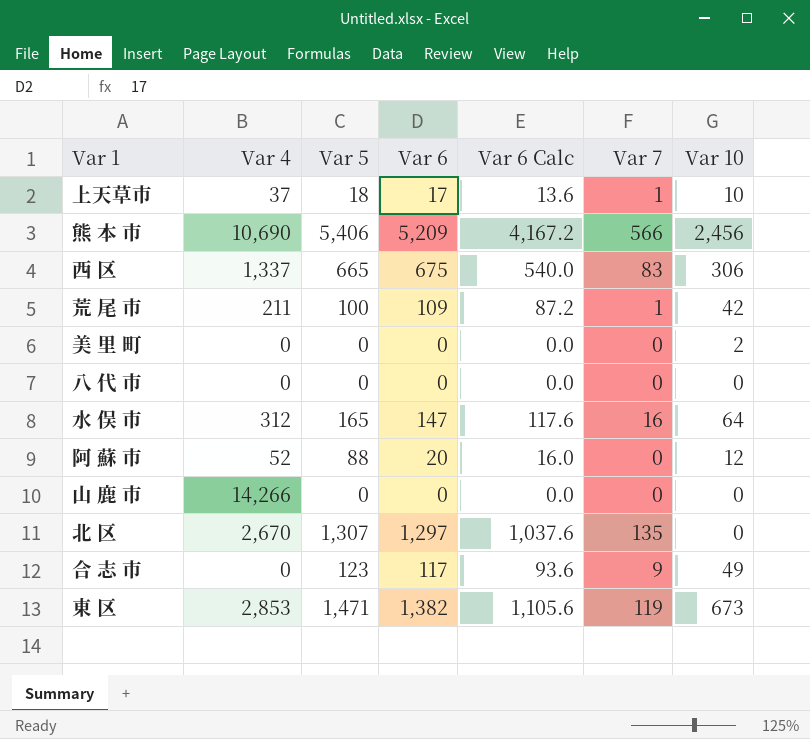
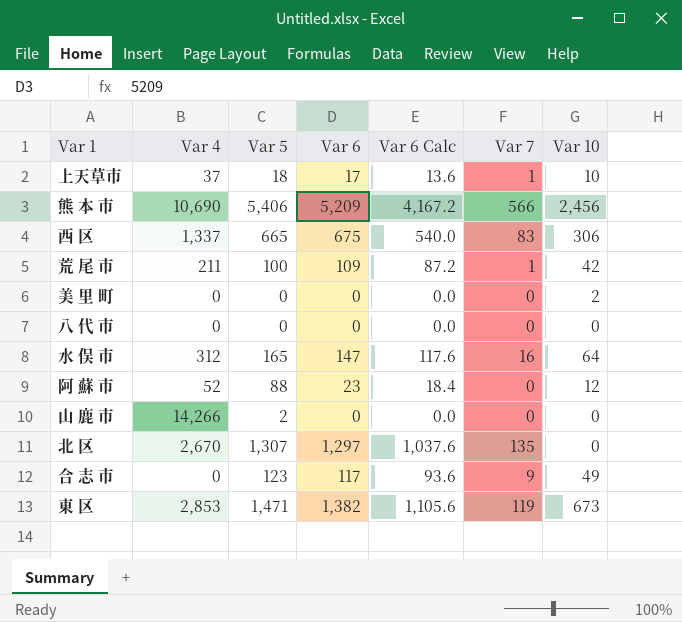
阿 蘇 市 | Var 6: 20 -> 23
阿 蘇 市 | Var 6 Calc: 16.0 -> 18.4
山 鹿 市 | Var 5: 0 -> 2

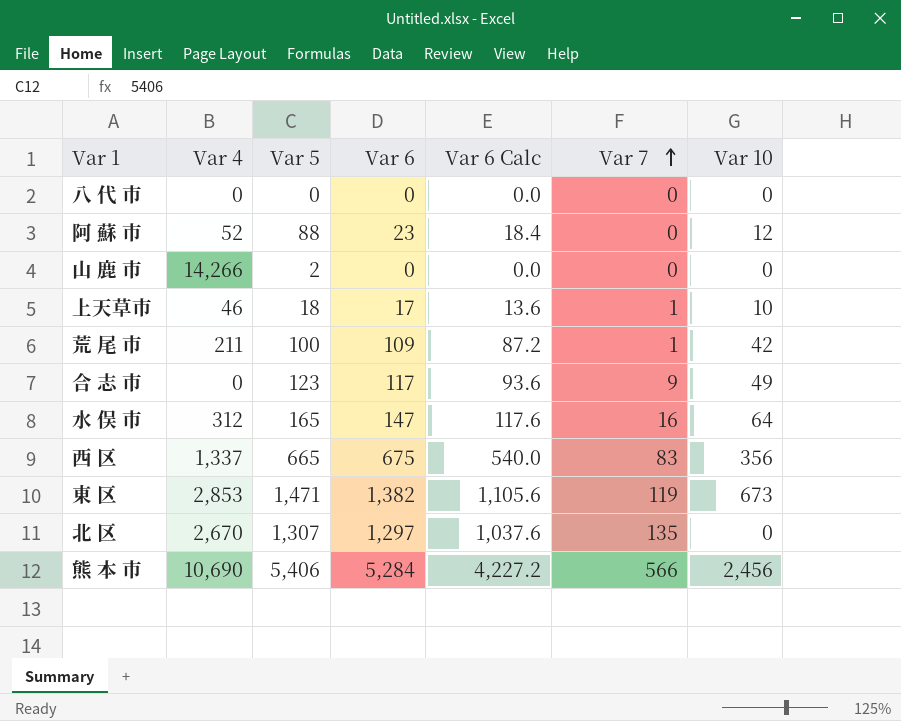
row order: none -> Var 7 ascending
row 美 里 町: 0 | 0 | 0 | 0.0 | 0 | 2 -> none
上天草市 | Var 4: 37 -> 46
西 区 | Var 10: 306 -> 356
熊 本 市 | Var 6: 5,209 -> 5,284
熊 本 市 | Var 6 Calc: 4,167.2 -> 4,227.2

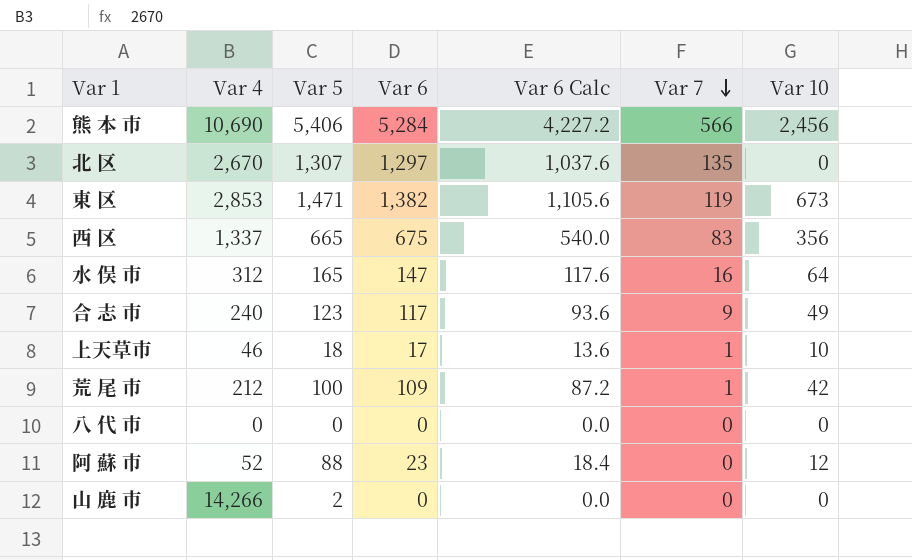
row order: Var 7 ascending -> Var 7 descending
合 志 市 | Var 4: 0 -> 240
荒 尾 市 | Var 4: 211 -> 212

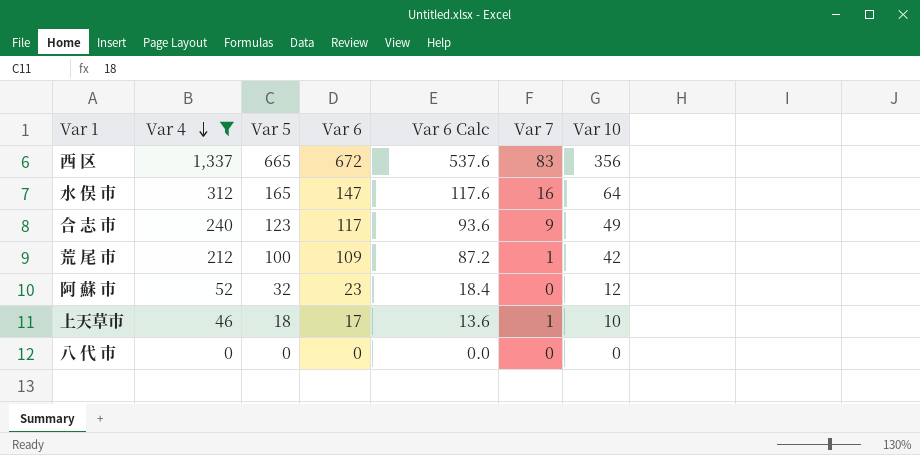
filter: none -> Var 4 <= 1,337
row order: Var 7 descending -> Var 4 descending
西 区 | Var 6: 675 -> 672
西 区 | Var 6 Calc: 540.0 -> 537.6
阿 蘇 市 | Var 5: 88 -> 32

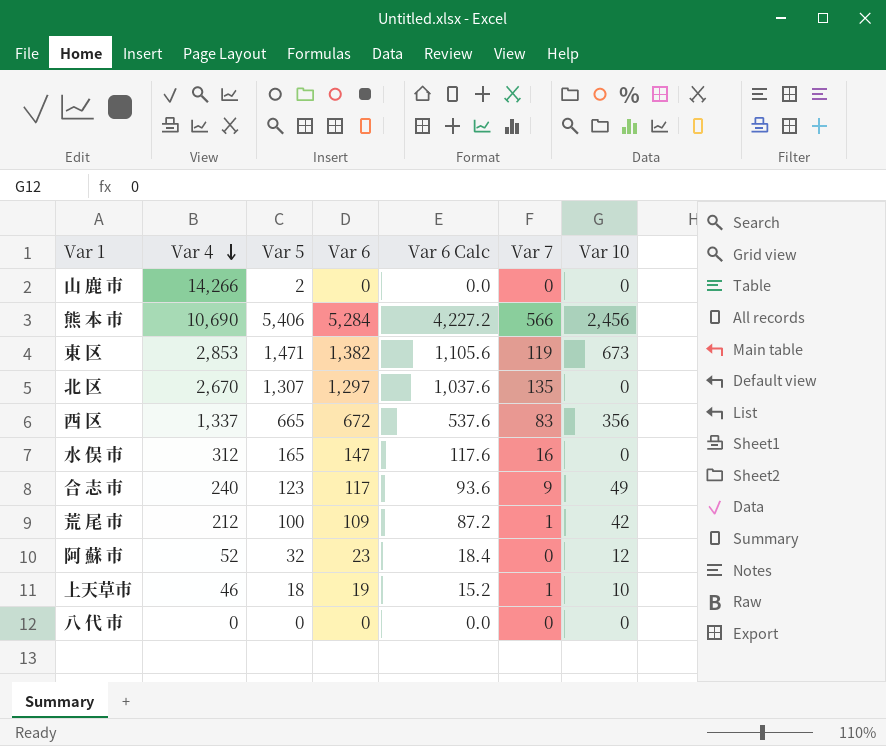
filter: Var 4 <= 1,337 -> none
水 俣 市 | Var 10: 64 -> 0
上天草市 | Var 6: 17 -> 19
上天草市 | Var 6 Calc: 13.6 -> 15.2

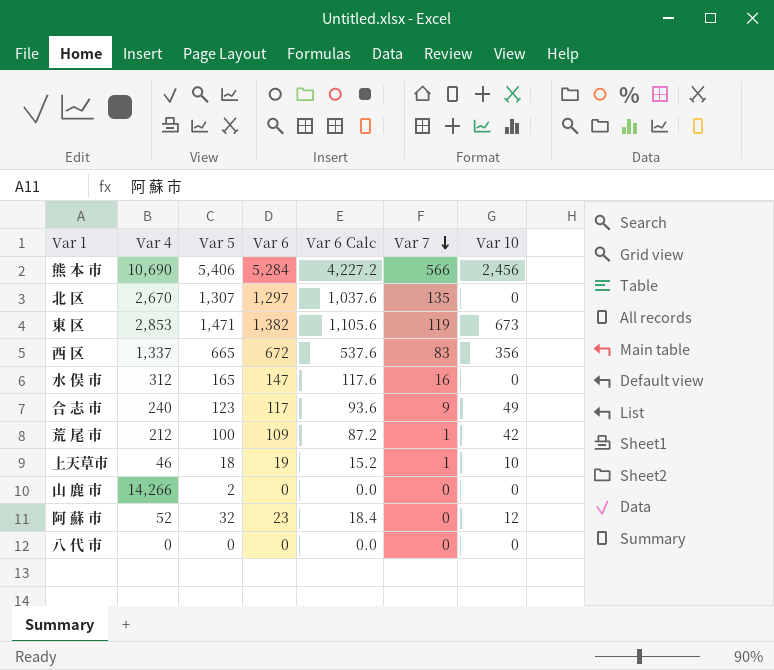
row order: Var 4 descending -> Var 7 descending

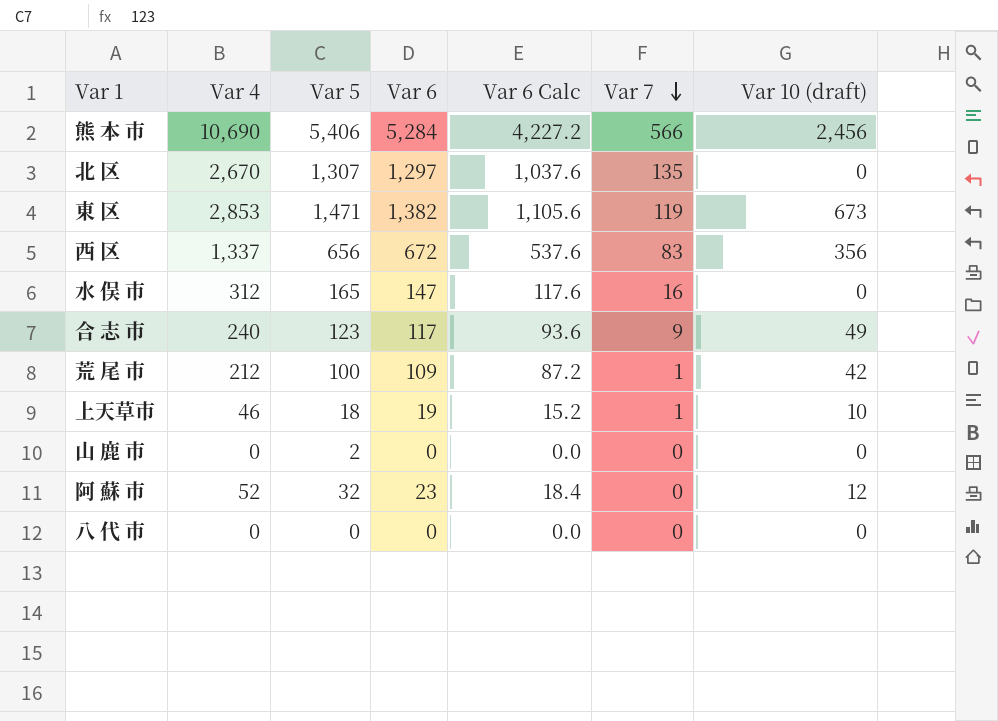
column name: Var 10 -> Var 10 (draft)
西 区 | Var 5: 665 -> 656
山 鹿 市 | Var 4: 14,266 -> 0

